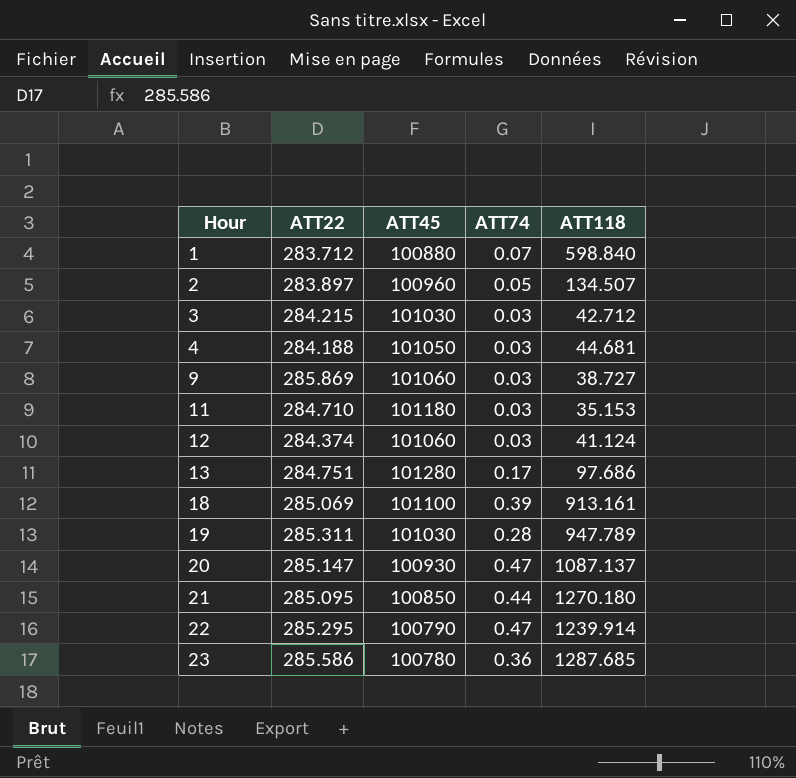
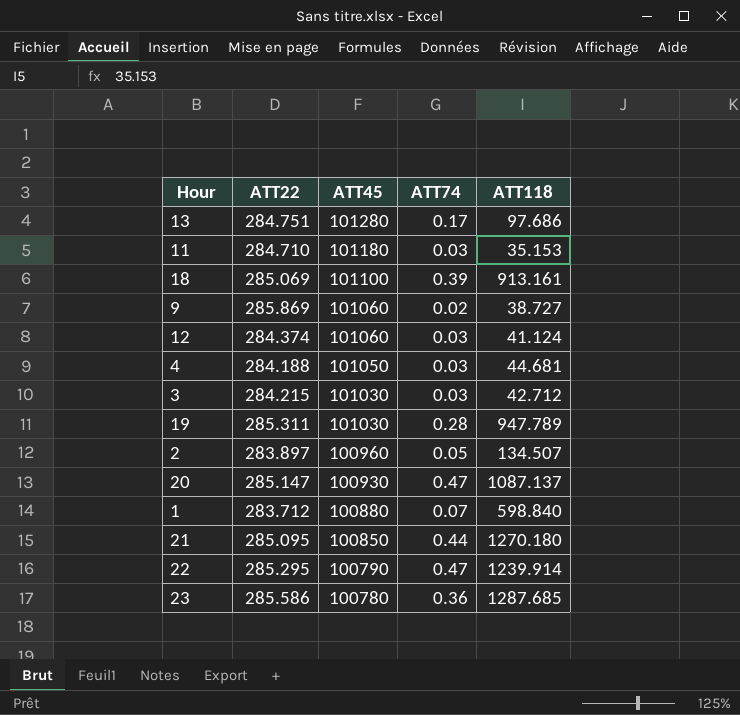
row order: Hour ascending -> ATT45 descending
9 | ATT74: 0.03 -> 0.02

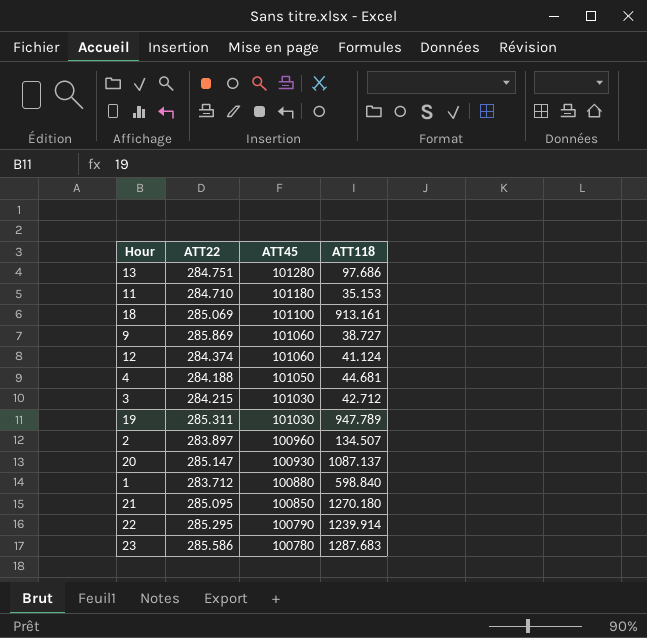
column ATT74 | position: 4 -> none
23 | ATT118: 1287.685 -> 1287.683

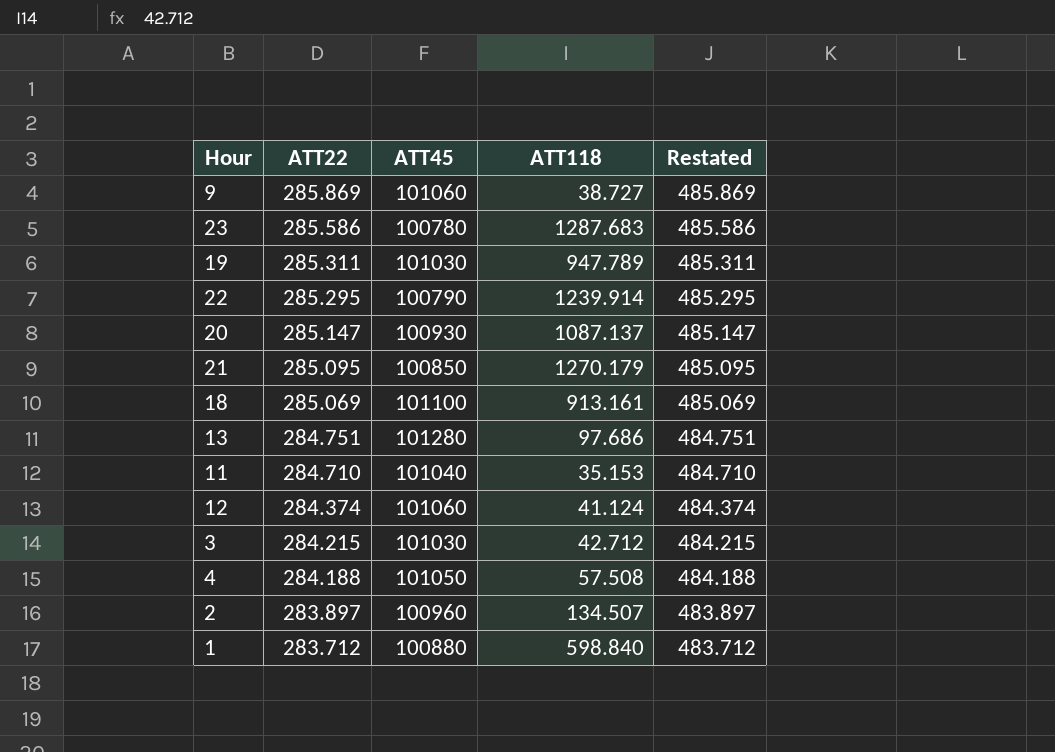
row order: ATT45 descending -> ATT22 descending
column Restated | formula: none -> [ATT22] + 200
21 | ATT118: 1270.180 -> 1270.179
11 | ATT45: 101180 -> 101040
4 | ATT118: 44.681 -> 57.508

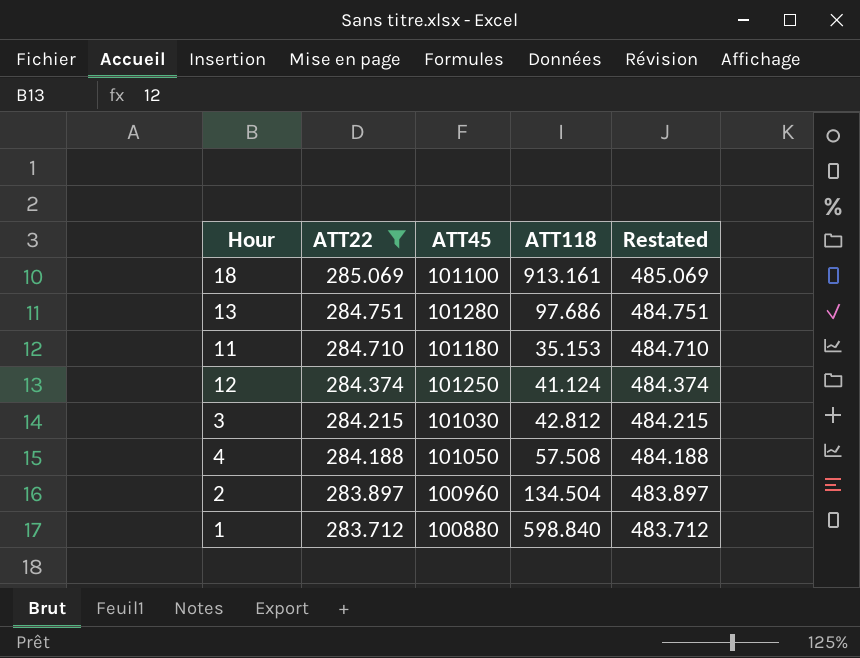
filter: none -> ATT22 <= 285.069
11 | ATT45: 101040 -> 101180
12 | ATT45: 101060 -> 101250
3 | ATT118: 42.712 -> 42.812
2 | ATT118: 134.507 -> 134.504

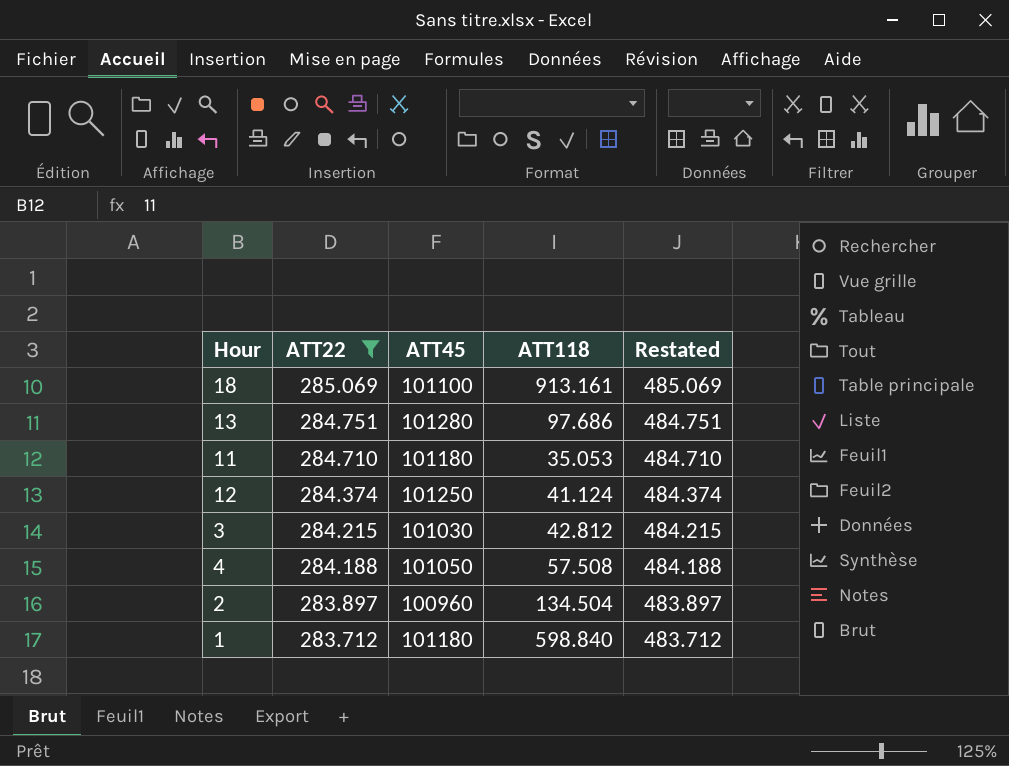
11 | ATT118: 35.153 -> 35.053
1 | ATT45: 100880 -> 101180

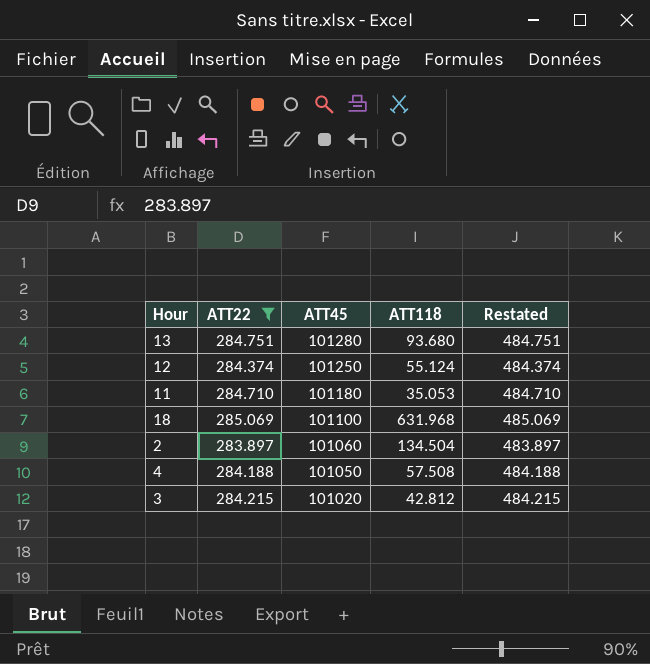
row order: ATT22 descending -> ATT45 descending
row 1: 283.712 | 101180 | 598.840 | 483.712 -> none
13 | ATT118: 97.686 -> 93.680
12 | ATT118: 41.124 -> 55.124
18 | ATT118: 913.161 -> 631.968
2 | ATT45: 100960 -> 101060
3 | ATT45: 101030 -> 101020

